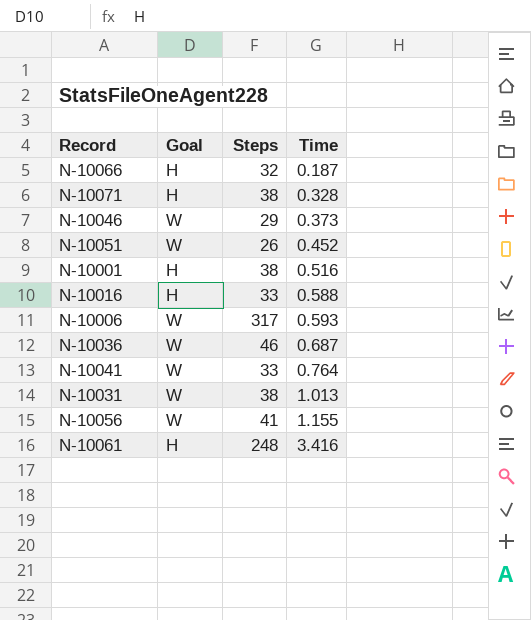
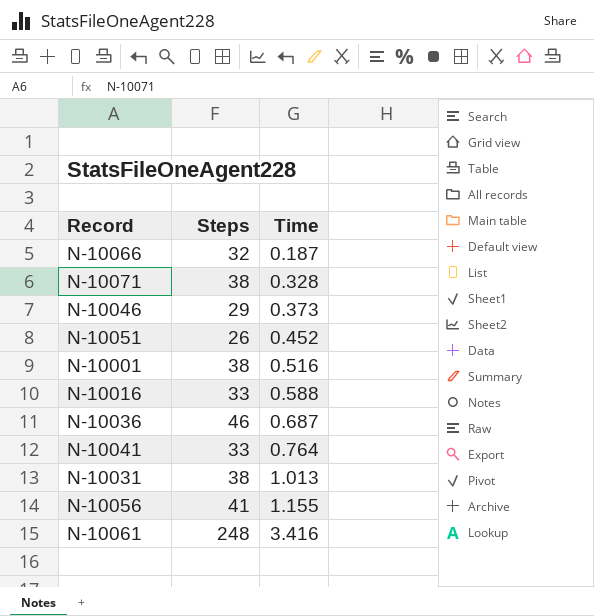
column Goal | position: 2 -> none
row N-10006: W | 317 | 0.593 -> none

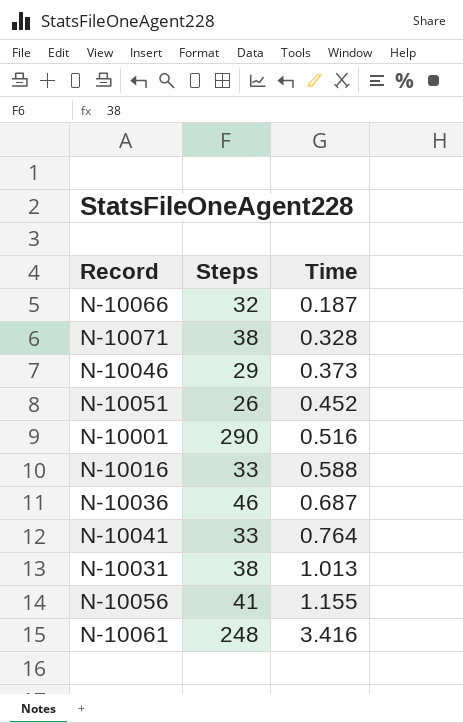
N-10001 | Steps: 38 -> 290

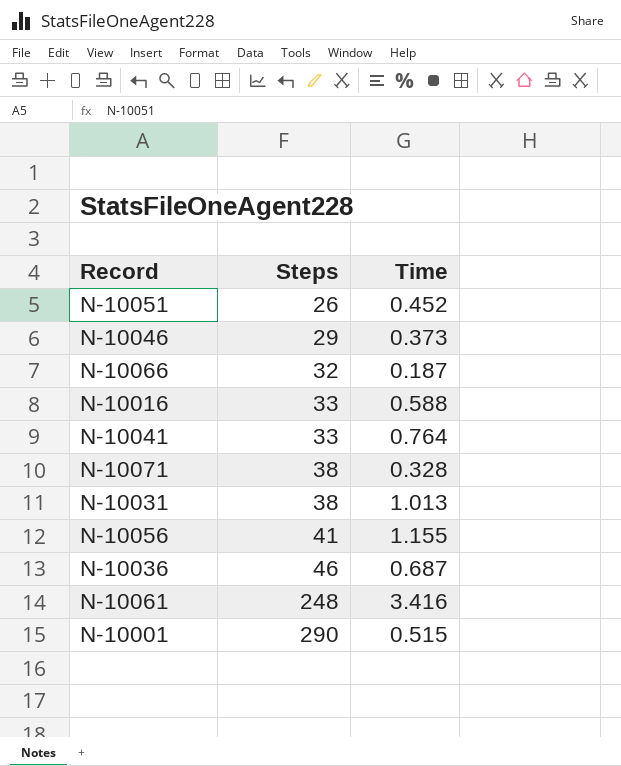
row order: Time ascending -> Steps ascending
N-10001 | Time: 0.516 -> 0.515

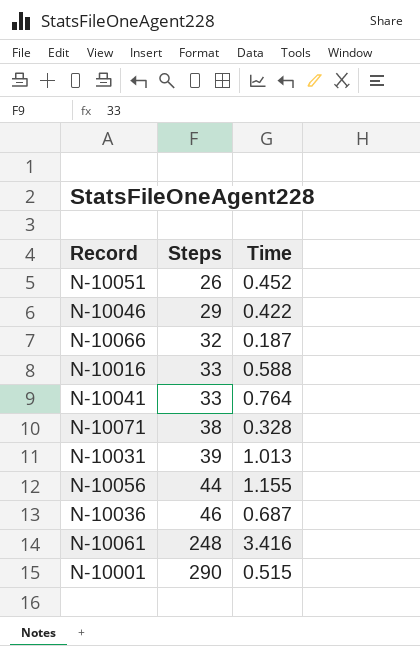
N-10046 | Time: 0.373 -> 0.422
N-10031 | Steps: 38 -> 39
N-10056 | Steps: 41 -> 44

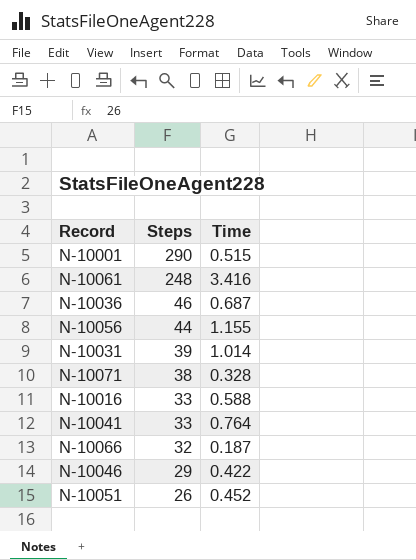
row order: Steps ascending -> Steps descending
N-10031 | Time: 1.013 -> 1.014

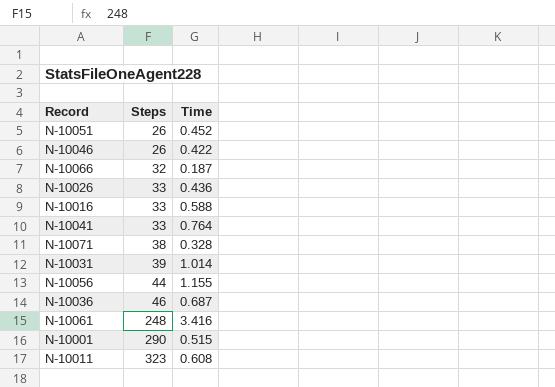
row order: Steps descending -> Steps ascending
N-10046 | Steps: 29 -> 26
row N-10026: none -> 33 | 0.436
row N-10011: none -> 323 | 0.608

